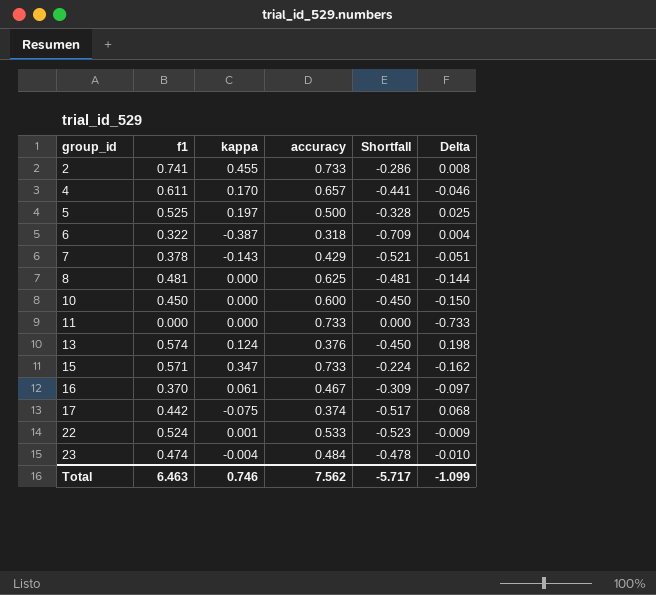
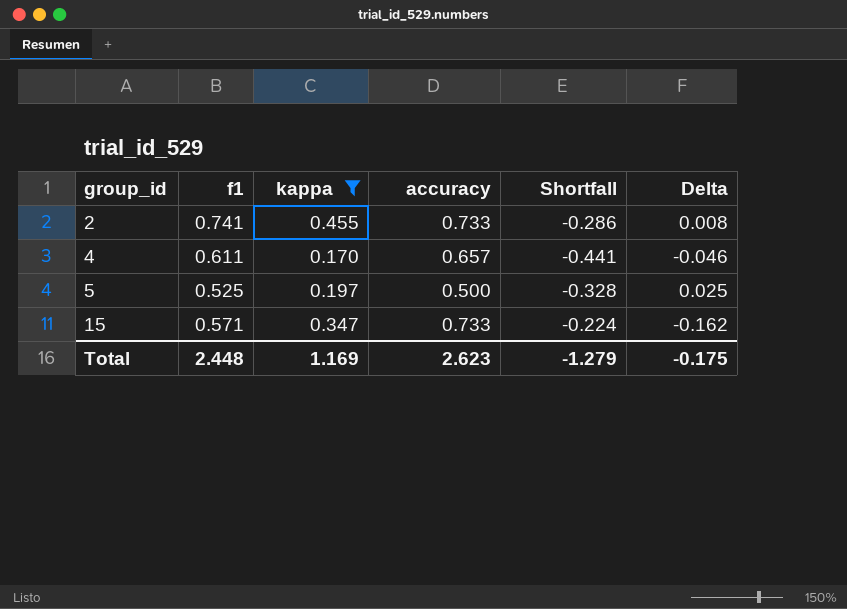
filter: none -> kappa >= 0.170
Total | f1: 6.463 -> 2.448
Total | kappa: 0.746 -> 1.169
Total | accuracy: 7.562 -> 2.623
Total | Shortfall: -5.717 -> -1.279
Total | Delta: -1.099 -> -0.175

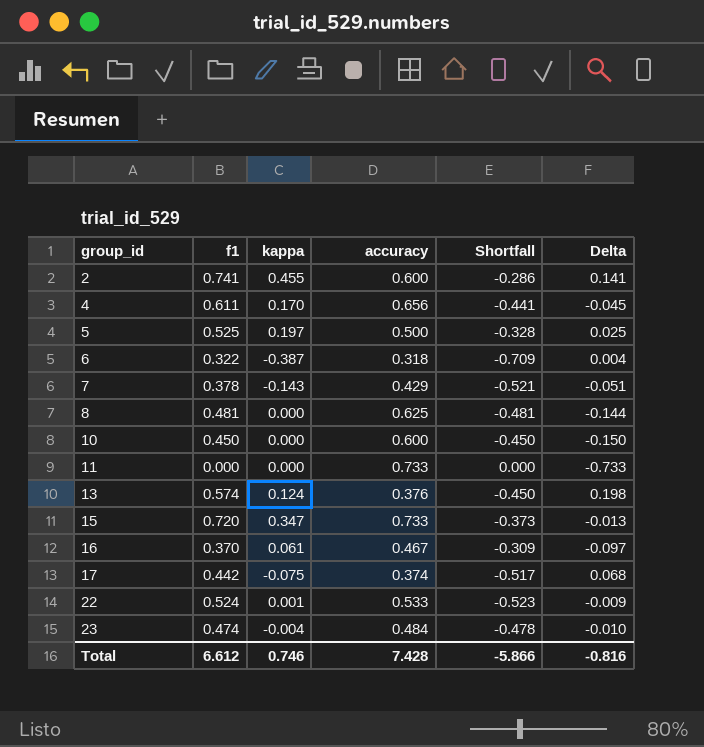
filter: kappa >= 0.170 -> none
2 | accuracy: 0.733 -> 0.600
2 | Delta: 0.008 -> 0.141
4 | accuracy: 0.657 -> 0.656
4 | Delta: -0.046 -> -0.045
15 | f1: 0.571 -> 0.720
15 | Shortfall: -0.224 -> -0.373
15 | Delta: -0.162 -> -0.013
Total | f1: 2.448 -> 6.612
Total | kappa: 1.169 -> 0.746
Total | accuracy: 2.623 -> 7.428
Total | Shortfall: -1.279 -> -5.866
Total | Delta: -0.175 -> -0.816

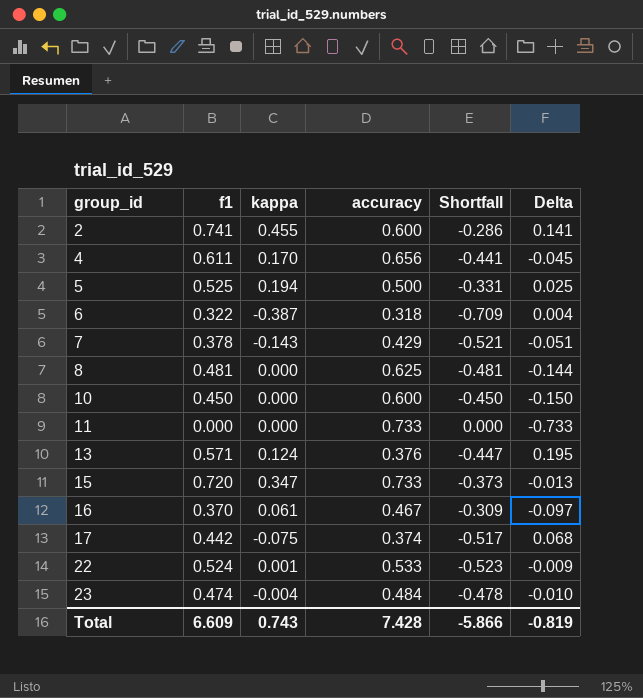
5 | kappa: 0.197 -> 0.194
5 | Shortfall: -0.328 -> -0.331
13 | f1: 0.574 -> 0.571
13 | Shortfall: -0.450 -> -0.447
13 | Delta: 0.198 -> 0.195
Total | f1: 6.612 -> 6.609
Total | kappa: 0.746 -> 0.743
Total | Delta: -0.816 -> -0.819

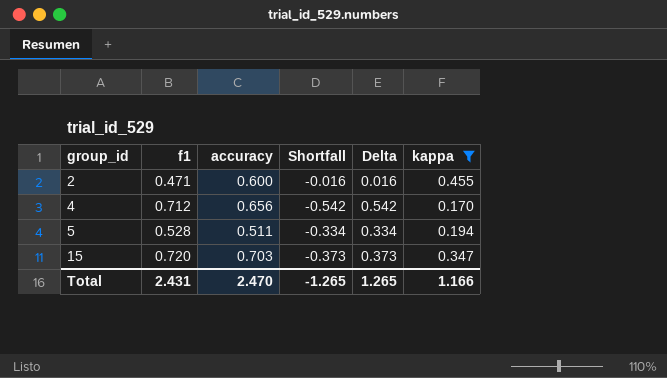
filter: none -> kappa >= 0.170
column Delta | formula: [f1] - [accuracy] -> [f1] - [kappa]
column kappa | position: 3 -> 6
2 | f1: 0.741 -> 0.471
2 | Shortfall: -0.286 -> -0.016
4 | f1: 0.611 -> 0.712
4 | Shortfall: -0.441 -> -0.542
5 | f1: 0.525 -> 0.528
5 | accuracy: 0.500 -> 0.511
5 | Shortfall: -0.331 -> -0.334
15 | accuracy: 0.733 -> 0.703
Total | f1: 6.609 -> 2.431
Total | accuracy: 7.428 -> 2.470
Total | Shortfall: -5.866 -> -1.265
Total | Delta: -0.819 -> 1.265
Total | kappa: 0.743 -> 1.166

